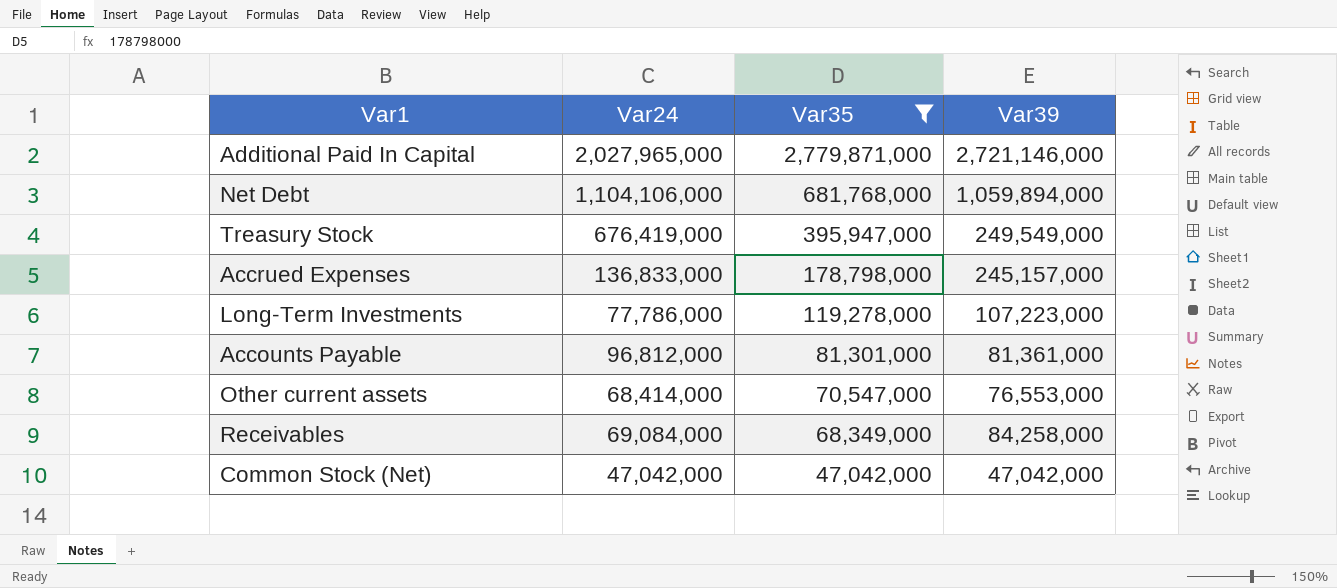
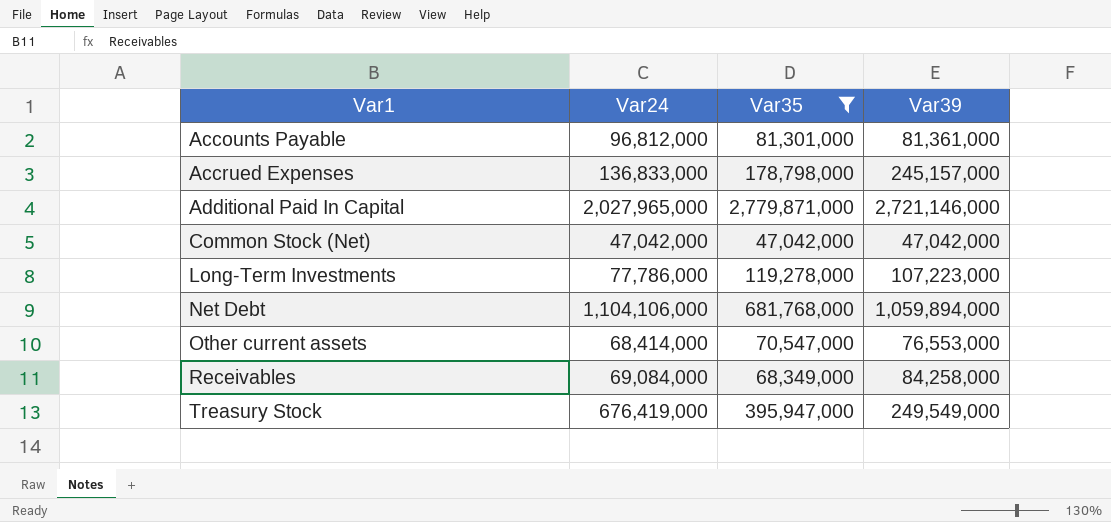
row order: Var35 descending -> Var1 ascending

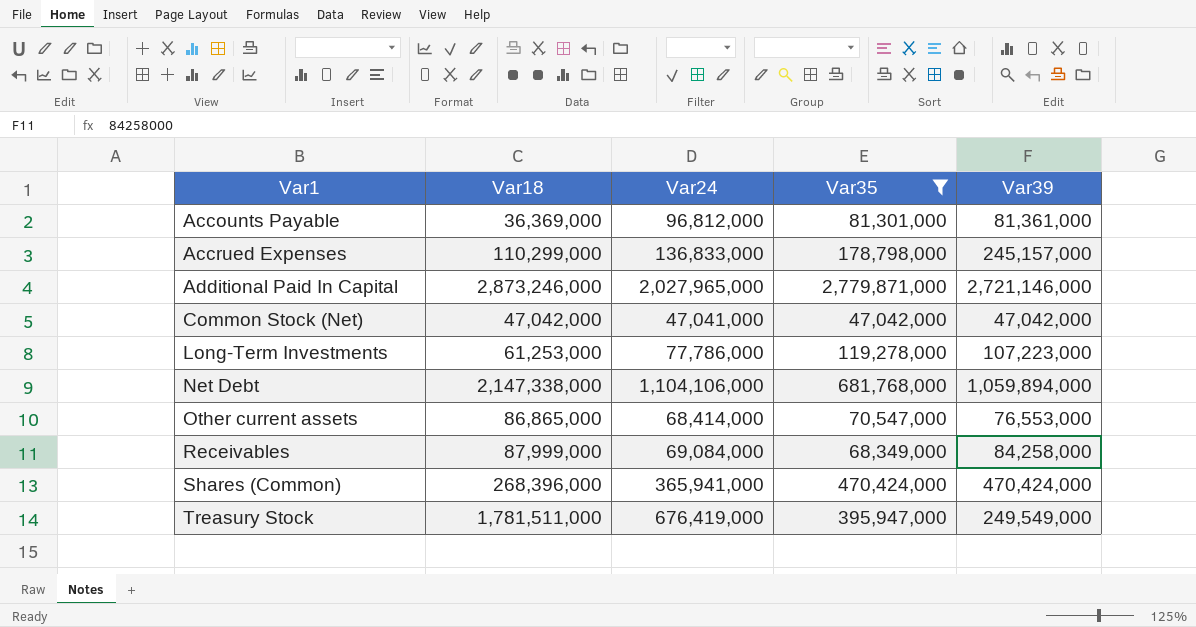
column Var18 | position: none -> 2
Common Stock (Net) | Var24: 47,042,000 -> 47,041,000
row Shares (Common): none -> 268,396,000 | 365,941,000 | 470,424,000 | 470,424,000

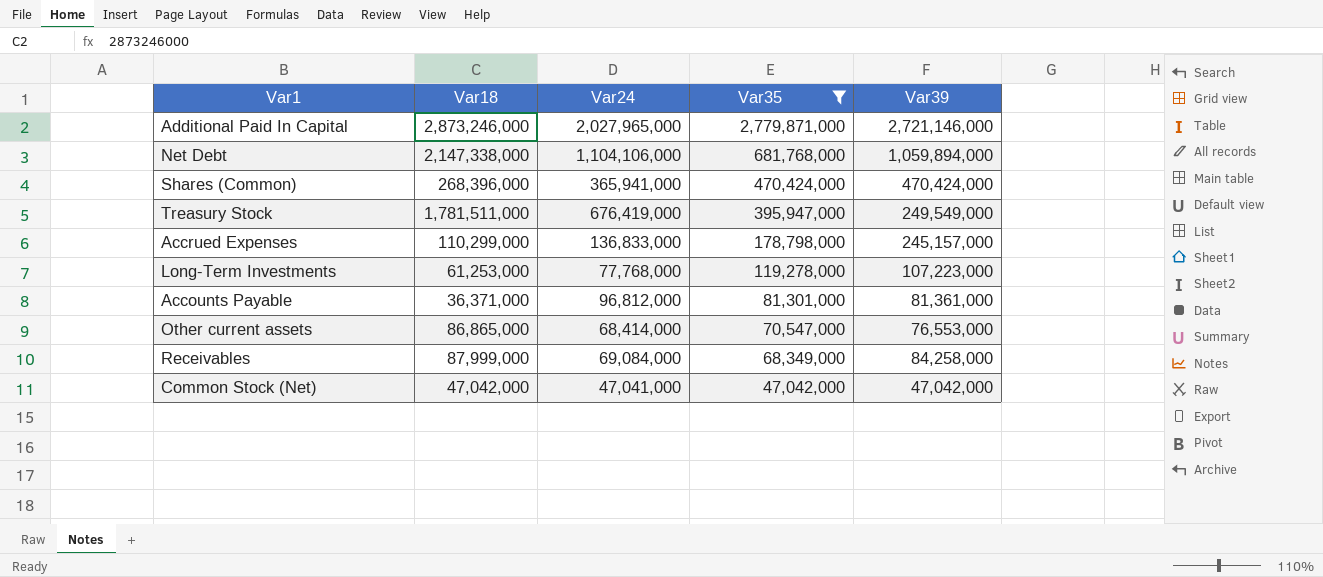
row order: Var1 ascending -> Var35 descending
Long-Term Investments | Var24: 77,786,000 -> 77,768,000
Accounts Payable | Var18: 36,369,000 -> 36,371,000

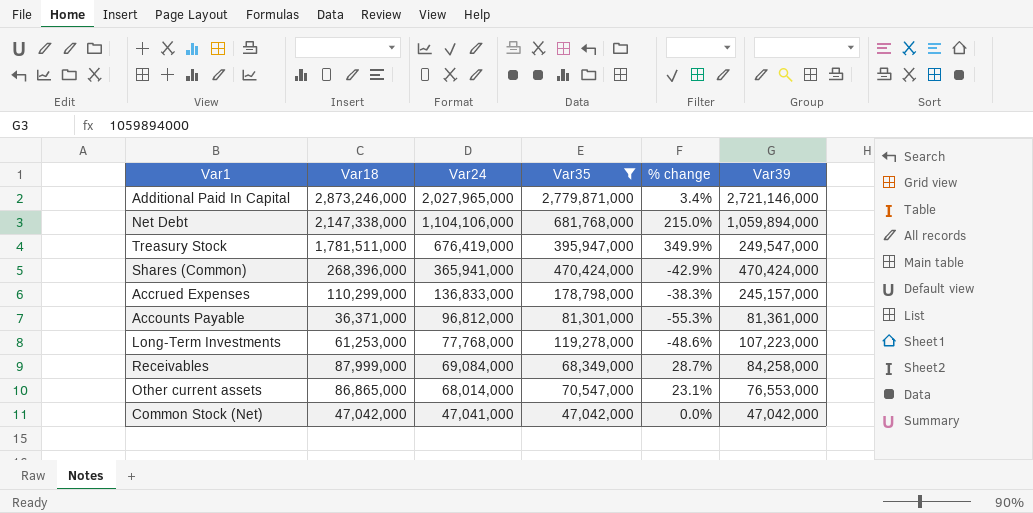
row order: Var35 descending -> Var24 descending
column % change | formula: none -> ([Var18] - [Var35]) / [Var35]
Treasury Stock | Var39: 249,549,000 -> 249,547,000
Other current assets | Var24: 68,414,000 -> 68,014,000

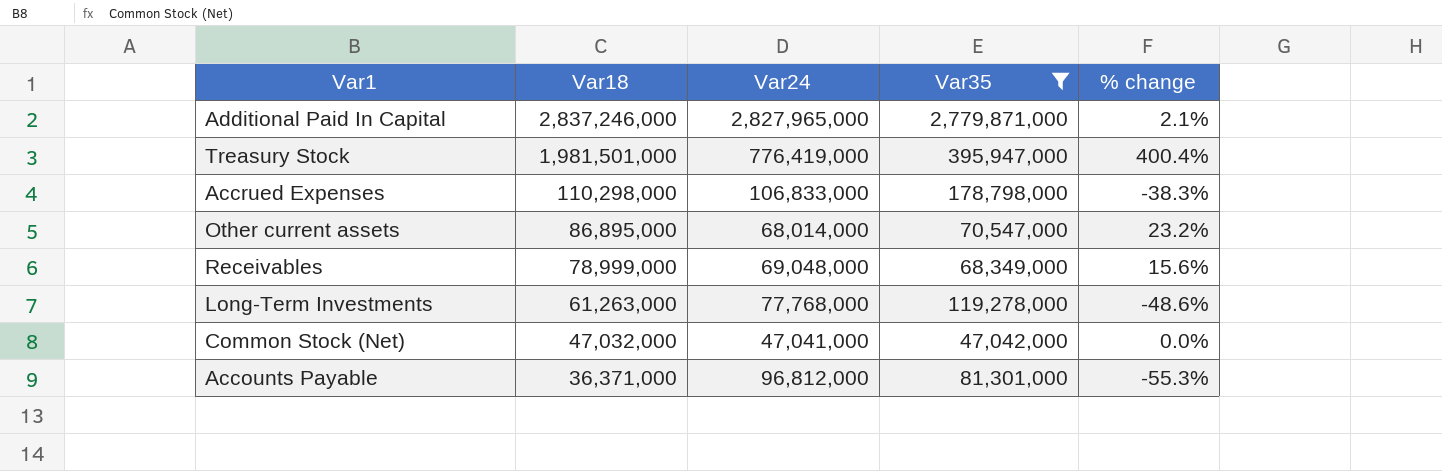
row order: Var24 descending -> Var18 descending
column Var39 | position: 6 -> none
row Net Debt: 2,147,338,000 | 1,104,106,000 | 681,768,000 | 215.0% | 1,059,894,000 -> none
row Shares (Common): 268,396,000 | 365,941,000 | 470,424,000 | -42.9% | 470,424,000 -> none
Additional Paid In Capital | Var18: 2,873,246,000 -> 2,837,246,000
Additional Paid In Capital | Var24: 2,027,965,000 -> 2,827,965,000
Additional Paid In Capital | % change: 3.4% -> 2.1%
Treasury Stock | Var18: 1,781,511,000 -> 1,981,501,000
Treasury Stock | Var24: 676,419,000 -> 776,419,000
Treasury Stock | % change: 349.9% -> 400.4%
Accrued Expenses | Var18: 110,299,000 -> 110,298,000
Accrued Expenses | Var24: 136,833,000 -> 106,833,000
Other current assets | Var18: 86,865,000 -> 86,895,000
Other current assets | % change: 23.1% -> 23.2%
Receivables | Var18: 87,999,000 -> 78,999,000
Receivables | Var24: 69,084,000 -> 69,048,000
Receivables | % change: 28.7% -> 15.6%
Long-Term Investments | Var18: 61,253,000 -> 61,263,000
Common Stock (Net) | Var18: 47,042,000 -> 47,032,000

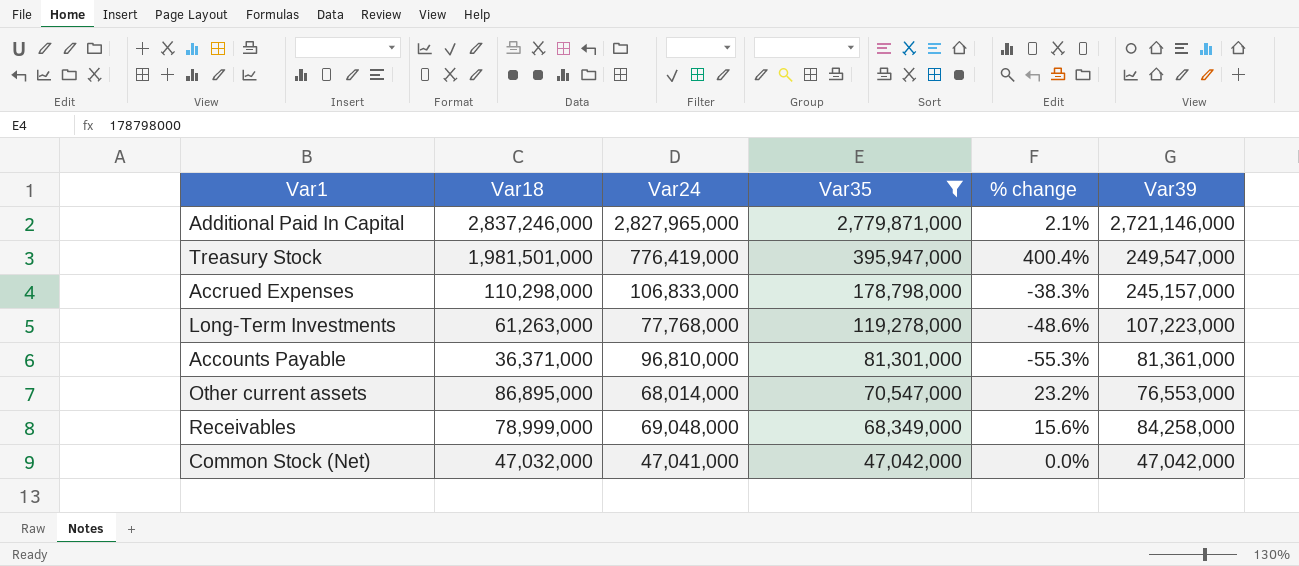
row order: Var18 descending -> Var35 descending
column Var39 | position: none -> 6
Accounts Payable | Var24: 96,812,000 -> 96,810,000

